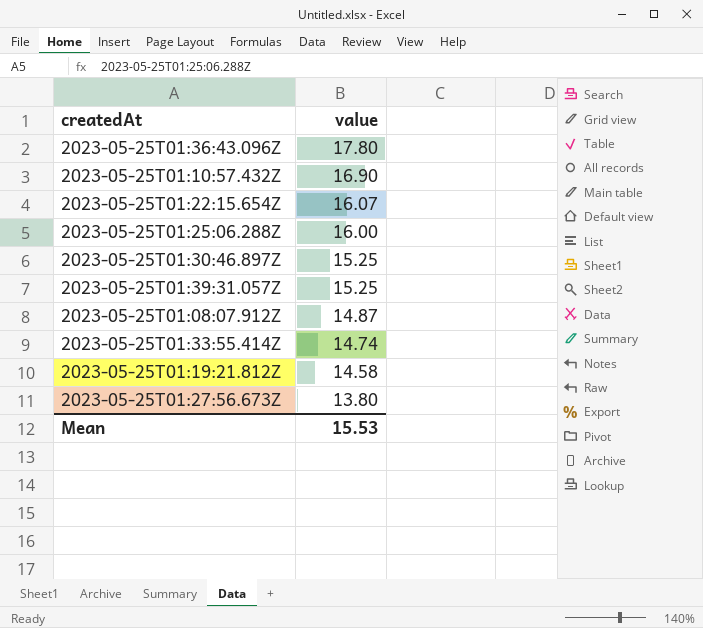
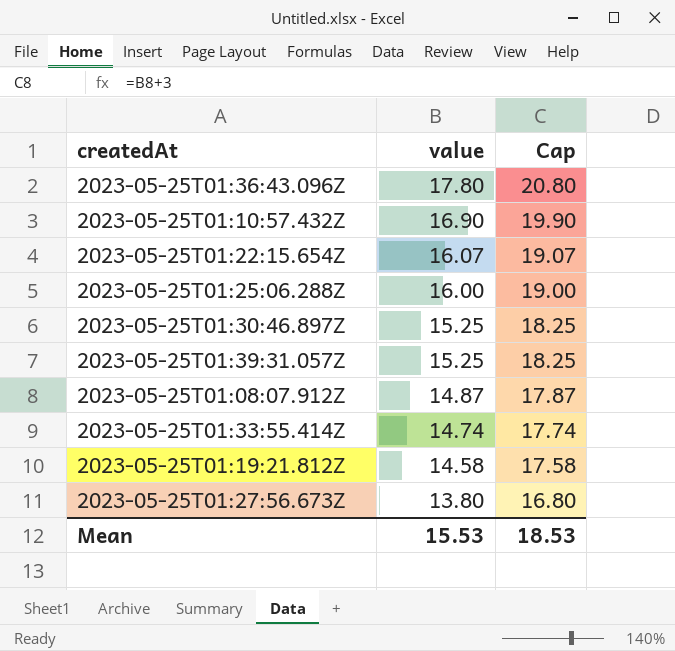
column Cap | formula: none -> [value] + 3

